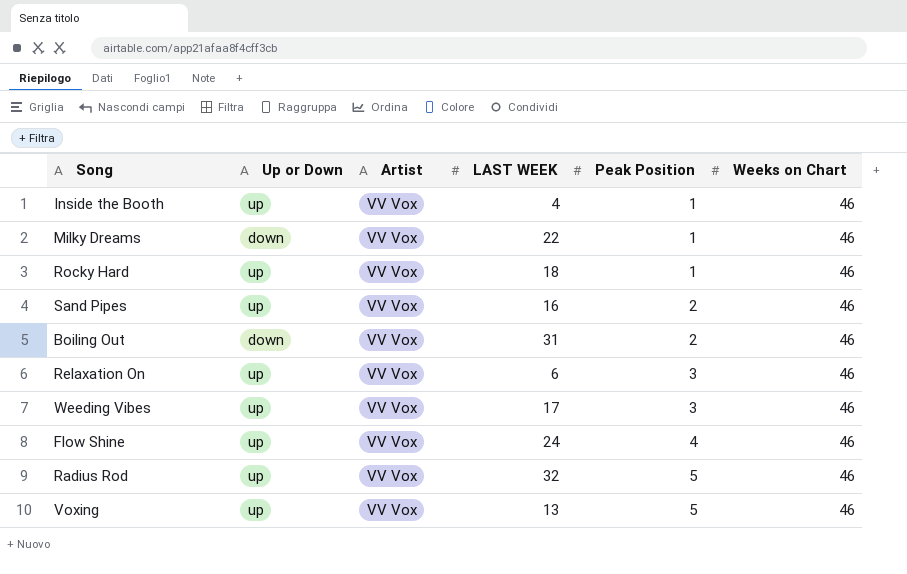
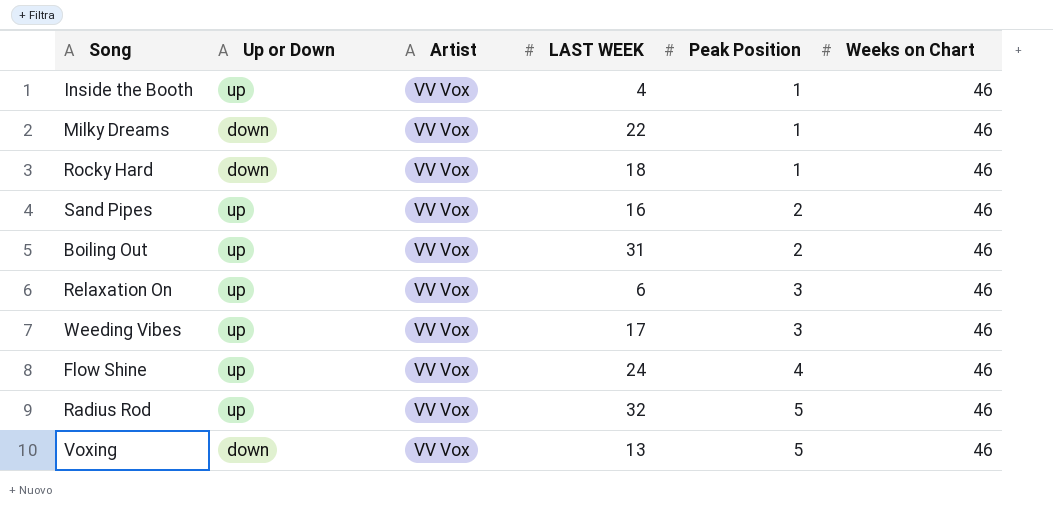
Rocky Hard | Up or Down: up -> down
Boiling Out | Up or Down: down -> up
Voxing | Up or Down: up -> down

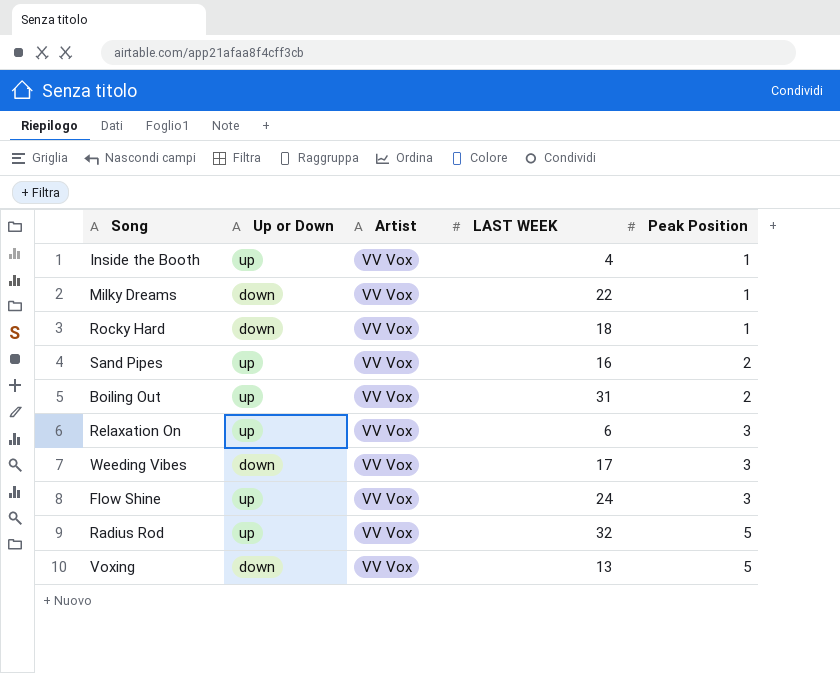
column Weeks on Chart | position: 6 -> none
Weeding Vibes | Up or Down: up -> down
Flow Shine | Peak Position: 4 -> 3

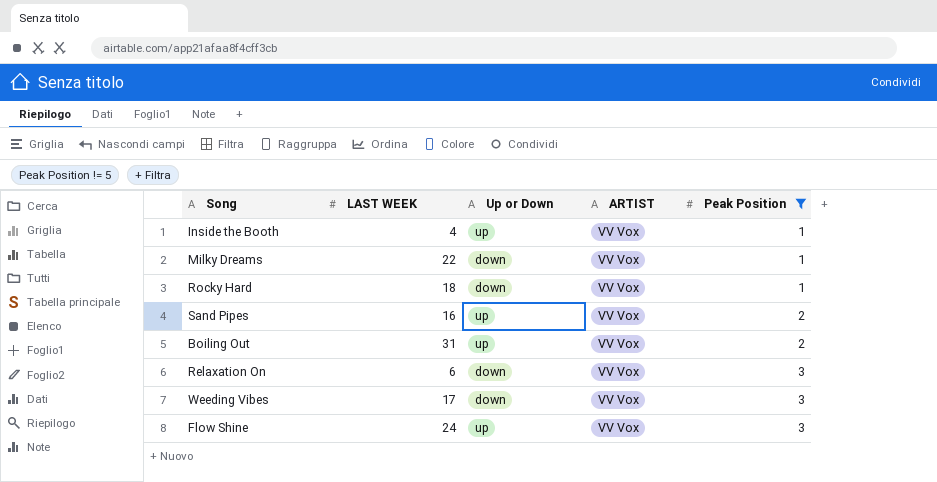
filter: none -> Peak Position != 5
column LAST WEEK | position: 4 -> 2
column name: Artist -> ARTIST
Relaxation On | Up or Down: up -> down

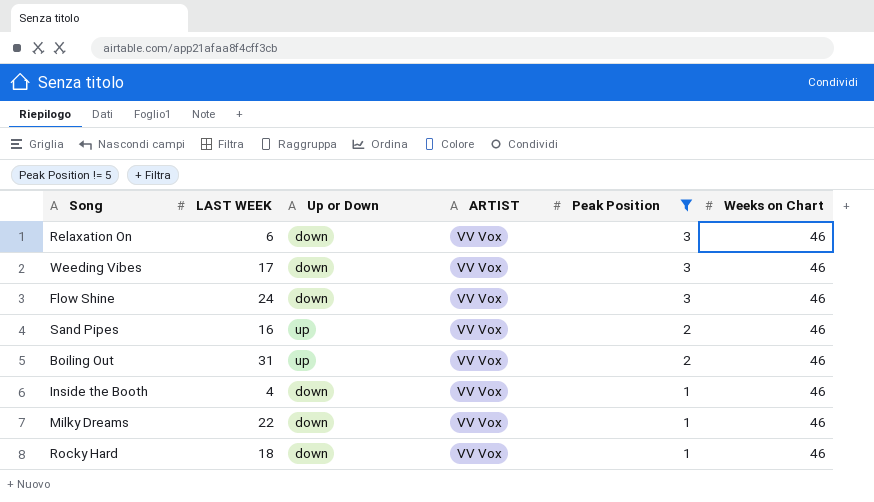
row order: Peak Position ascending -> Peak Position descending
column Weeks on Chart | position: none -> 6
Flow Shine | Up or Down: up -> down
Inside the Booth | Up or Down: up -> down

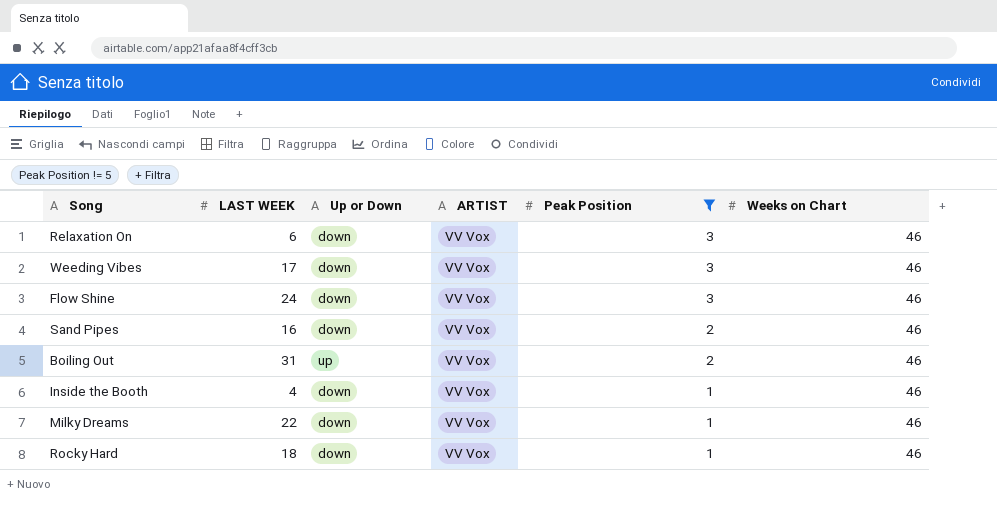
Sand Pipes | Up or Down: up -> down

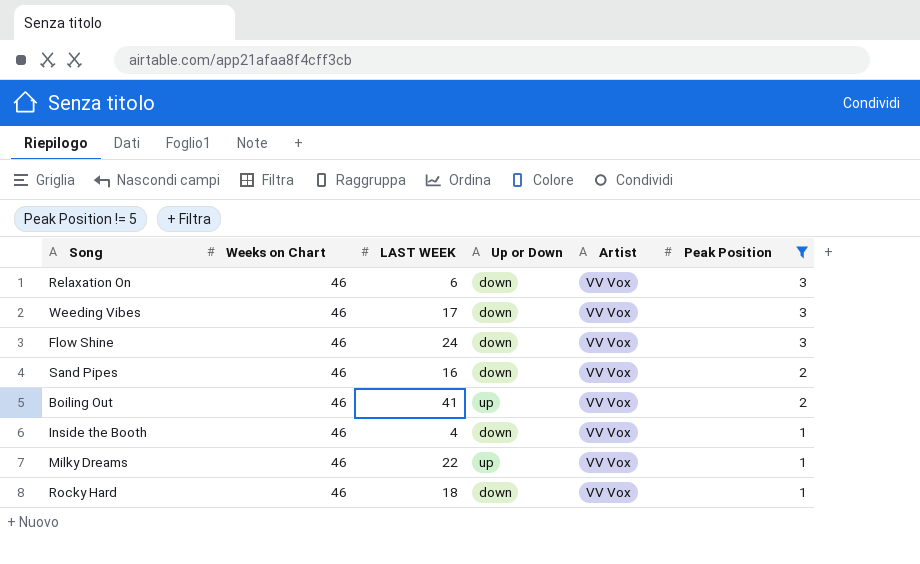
column Weeks on Chart | position: 6 -> 2
column name: ARTIST -> Artist
Boiling Out | LAST WEEK: 31 -> 41
Milky Dreams | Up or Down: down -> up

